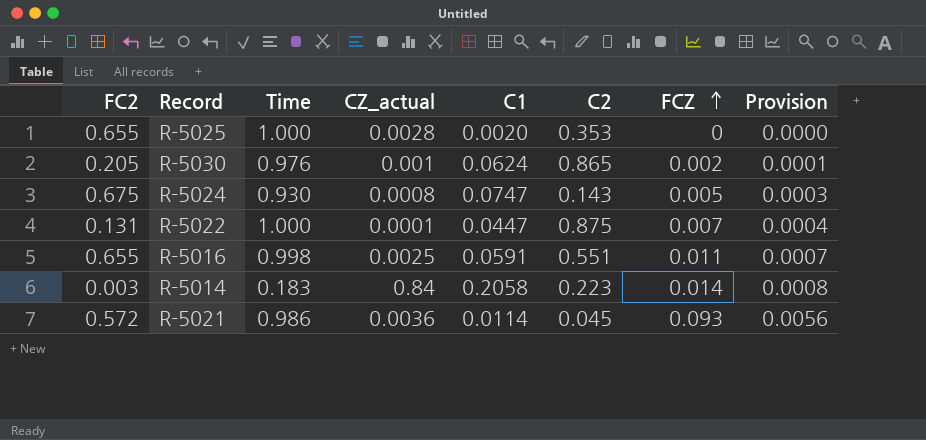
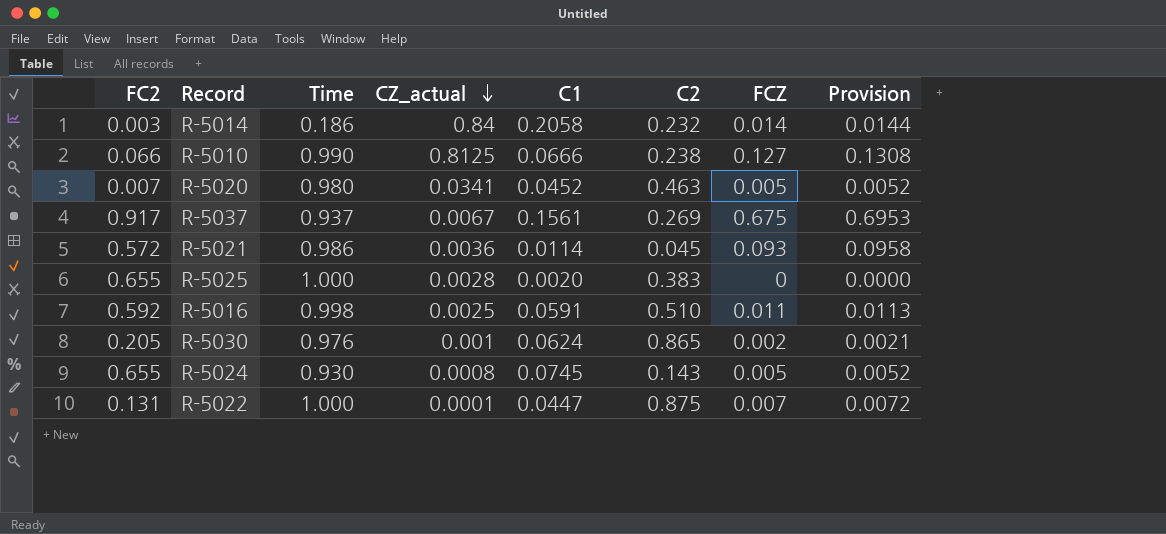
row order: FCZ ascending -> CZ_actual descending
column Provision | formula: [FCZ] * 0.06 -> [FCZ] * 1.03
R-5014 | Time: 0.183 -> 0.186
R-5014 | C2: 0.223 -> 0.232
row R-5010: none -> 0.066 | 0.990 | 0.8125 | 0.0666 | 0.238 | 0.127 | 0.1308
row R-5020: none -> 0.007 | 0.980 | 0.0341 | 0.0452 | 0.463 | 0.005 | 0.0052
row R-5037: none -> 0.917 | 0.937 | 0.0067 | 0.1561 | 0.269 | 0.675 | 0.6953
R-5025 | C2: 0.353 -> 0.383
R-5016 | FC2: 0.655 -> 0.592
R-5016 | C2: 0.551 -> 0.510
R-5024 | FC2: 0.675 -> 0.655
R-5024 | C1: 0.0747 -> 0.0745

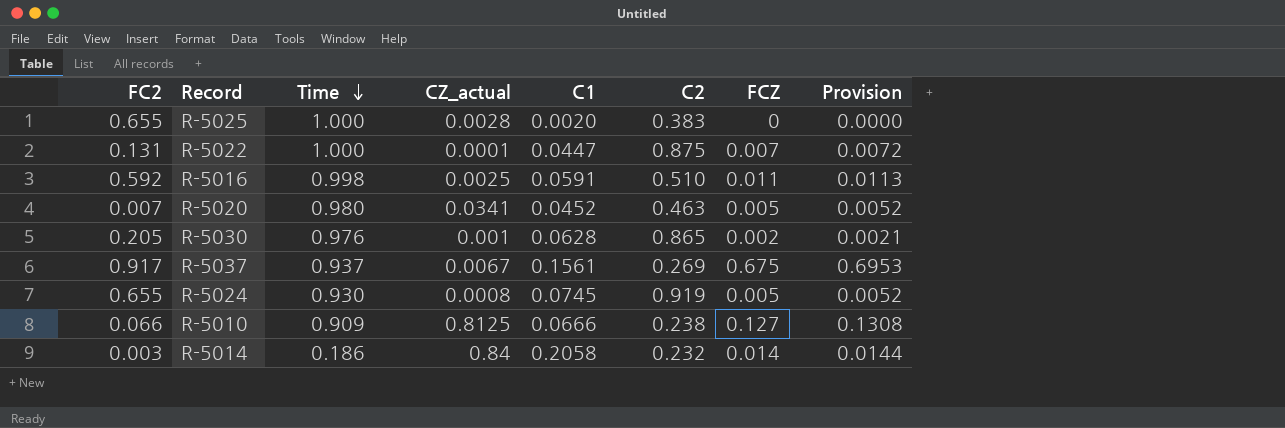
row order: CZ_actual descending -> Time descending
row R-5021: 0.572 | 0.986 | 0.0036 | 0.0114 | 0.045 | 0.093 | 0.0958 -> none
R-5030 | C1: 0.0624 -> 0.0628
R-5024 | C2: 0.143 -> 0.919
R-5010 | Time: 0.990 -> 0.909

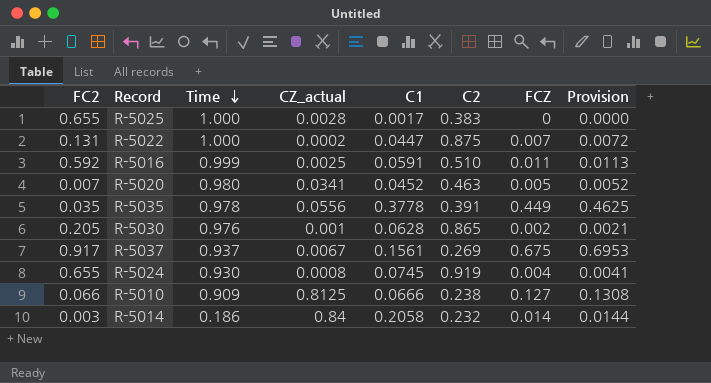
R-5025 | C1: 0.0020 -> 0.0017
R-5022 | CZ_actual: 0.0001 -> 0.0002
R-5016 | Time: 0.998 -> 0.999
row R-5035: none -> 0.035 | 0.978 | 0.0556 | 0.3778 | 0.391 | 0.449 | 0.4625
R-5024 | FCZ: 0.005 -> 0.004
R-5024 | Provision: 0.0052 -> 0.0041

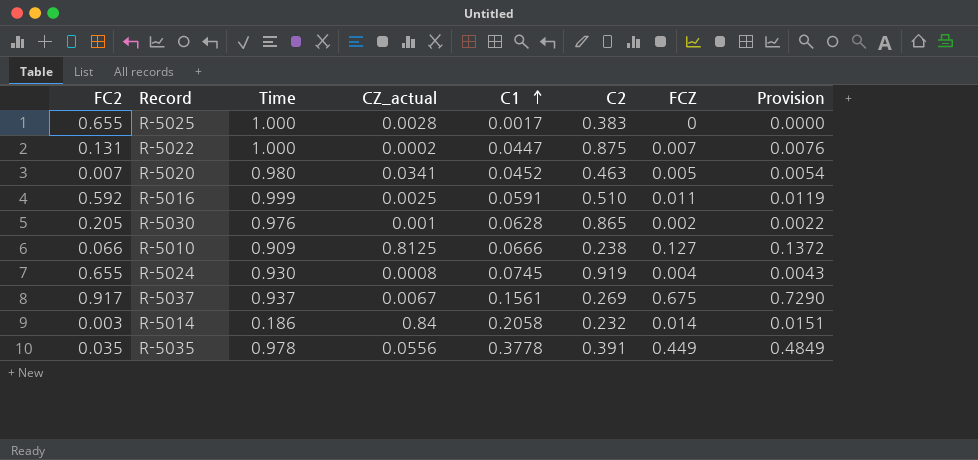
row order: Time descending -> C1 ascending
column Provision | formula: [FCZ] * 1.03 -> [FCZ] * 1.08

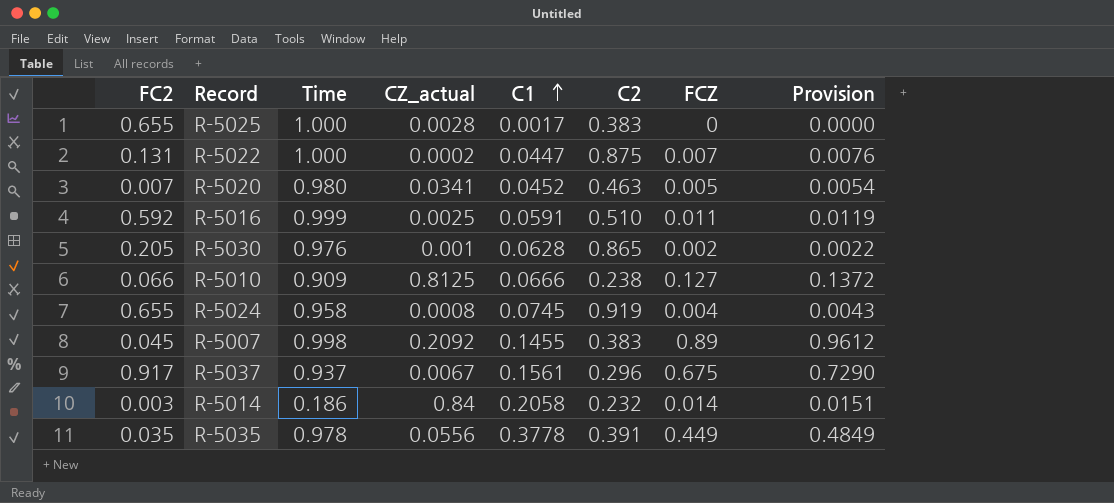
R-5024 | Time: 0.930 -> 0.958
row R-5007: none -> 0.045 | 0.998 | 0.2092 | 0.1455 | 0.383 | 0.89 | 0.9612
R-5037 | C2: 0.269 -> 0.296

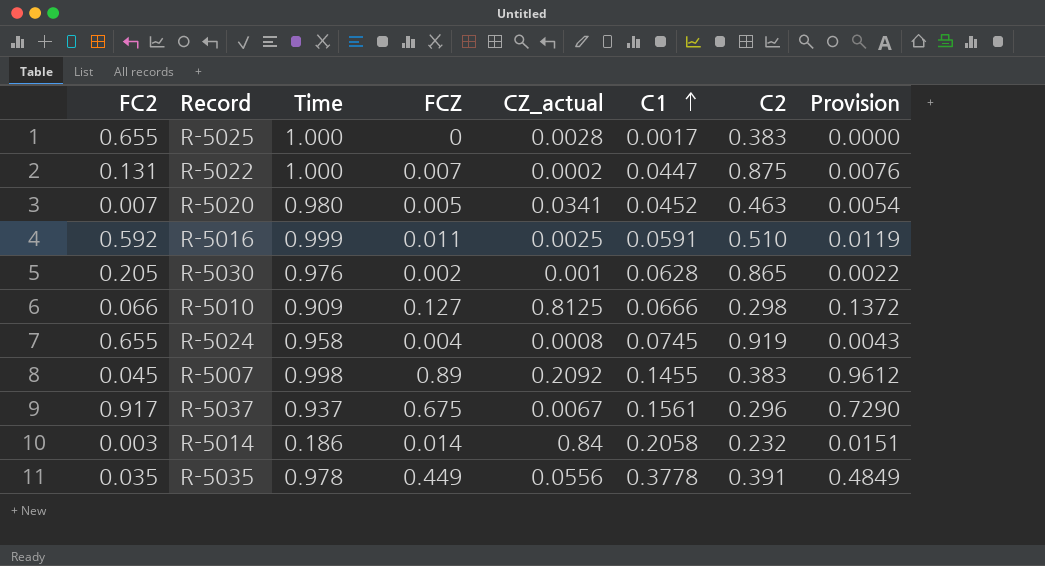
column FCZ | position: 7 -> 4
R-5010 | C2: 0.238 -> 0.298

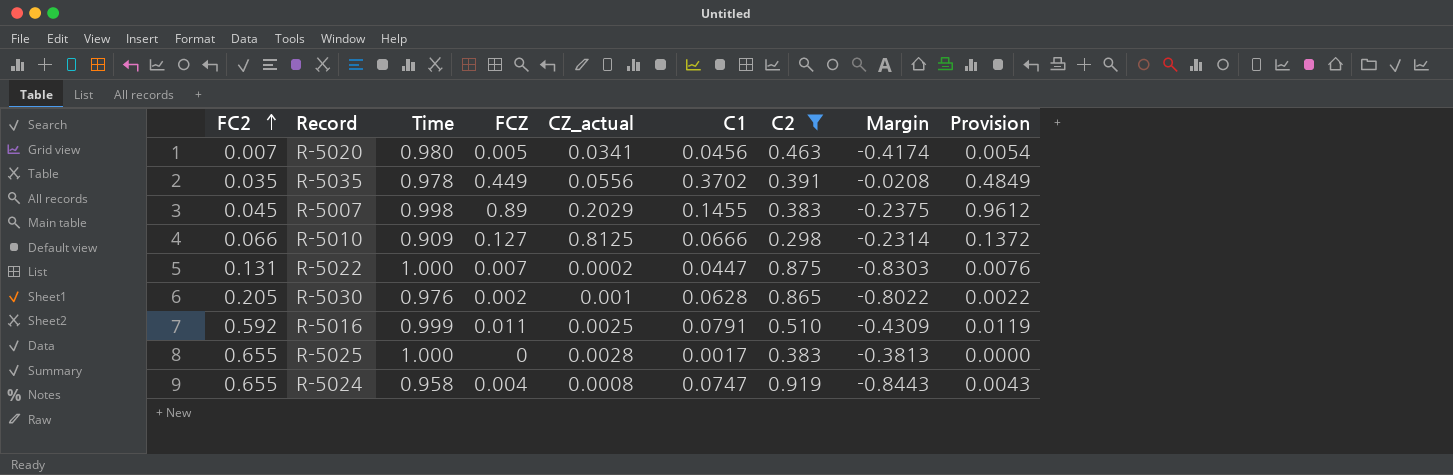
filter: none -> C2 >= 0.298
row order: C1 ascending -> FC2 ascending
column Margin | formula: none -> [C1] - [C2]
R-5020 | C1: 0.0452 -> 0.0456
R-5035 | C1: 0.3778 -> 0.3702
R-5007 | CZ_actual: 0.2092 -> 0.2029
R-5016 | C1: 0.0591 -> 0.0791
R-5024 | C1: 0.0745 -> 0.0747

